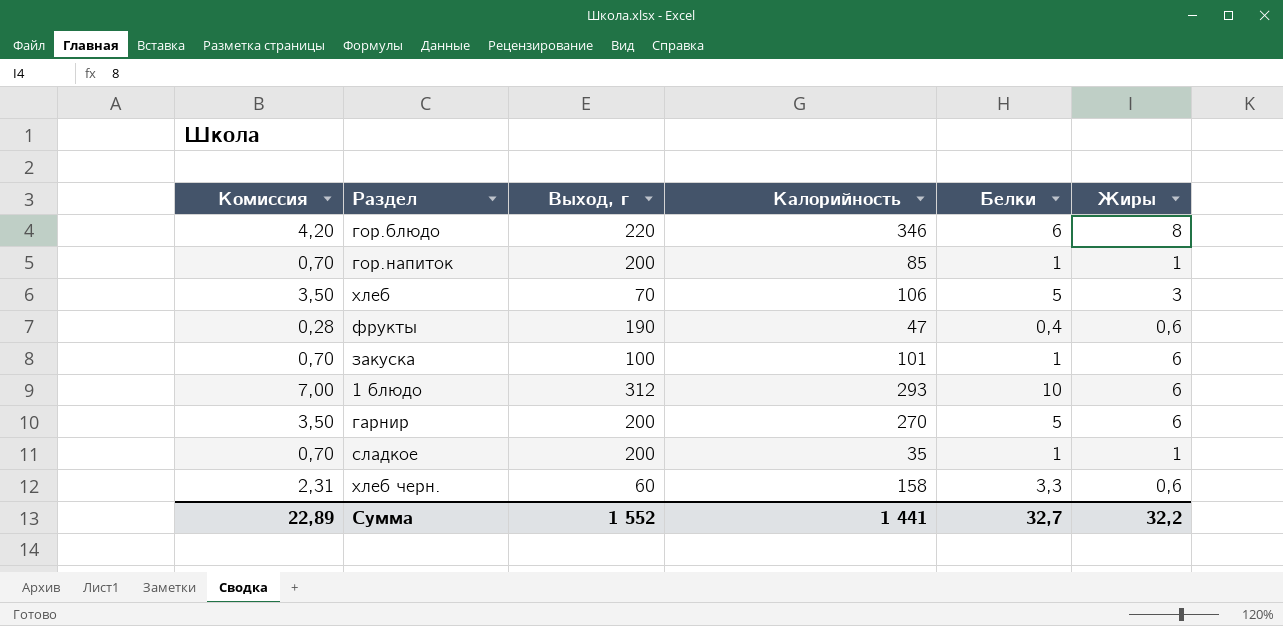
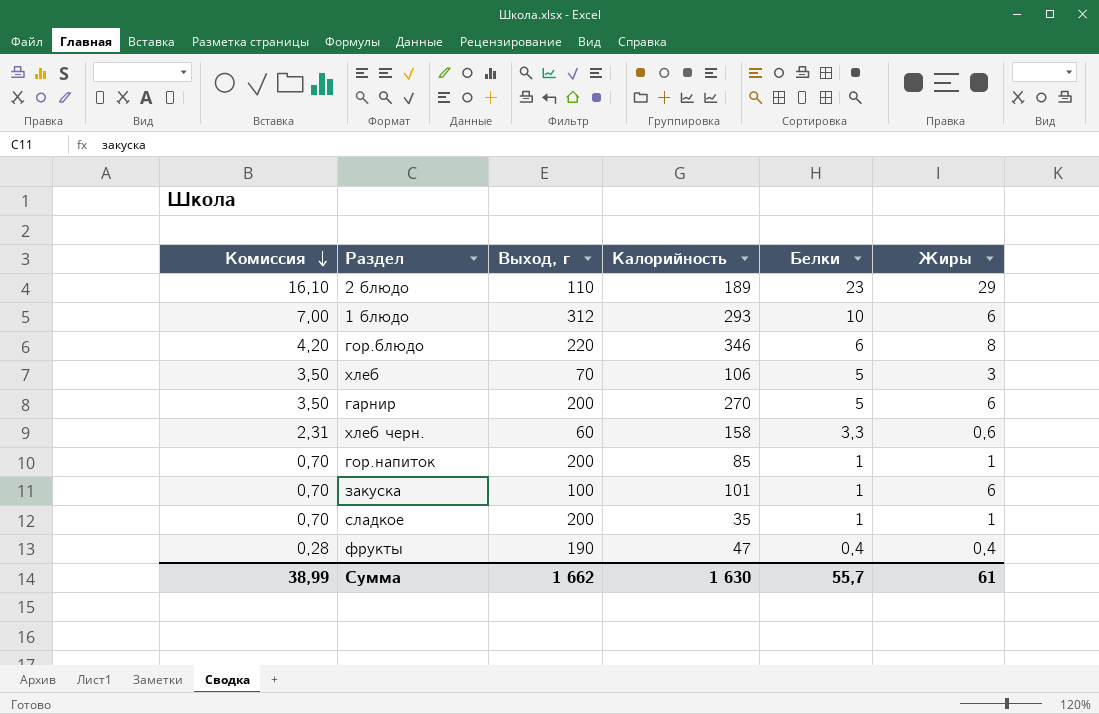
row order: none -> Комиссия descending
row 2 блюдо: none -> 16,10 | 110 | 189 | 23 | 29
фрукты | Жиры: 0,6 -> 0,4
Сумма | Комиссия: 22,89 -> 38,99
Сумма | Выход, г: 1 552 -> 1 662
Сумма | Калорийность: 1 441 -> 1 630
Сумма | Белки: 32,7 -> 55,7
Сумма | Жиры: 32,2 -> 61

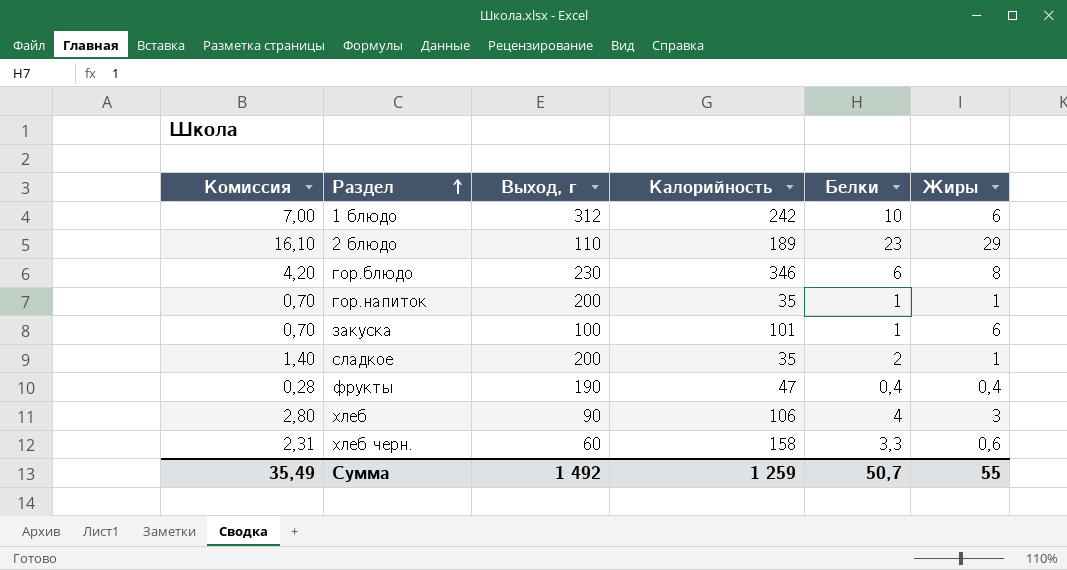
row order: Комиссия descending -> Раздел ascending
row гарнир: 3,50 | 200 | 270 | 5 | 6 -> none
1 блюдо | Калорийность: 293 -> 242
гор.блюдо | Выход, г: 220 -> 230
гор.напиток | Калорийность: 85 -> 35
сладкое | Комиссия: 0,70 -> 1,40
сладкое | Белки: 1 -> 2
хлеб | Комиссия: 3,50 -> 2,80
хлеб | Выход, г: 70 -> 90
хлеб | Белки: 5 -> 4
Сумма | Комиссия: 38,99 -> 35,49
Сумма | Выход, г: 1 662 -> 1 492
Сумма | Калорийность: 1 630 -> 1 259
Сумма | Белки: 55,7 -> 50,7
Сумма | Жиры: 61 -> 55

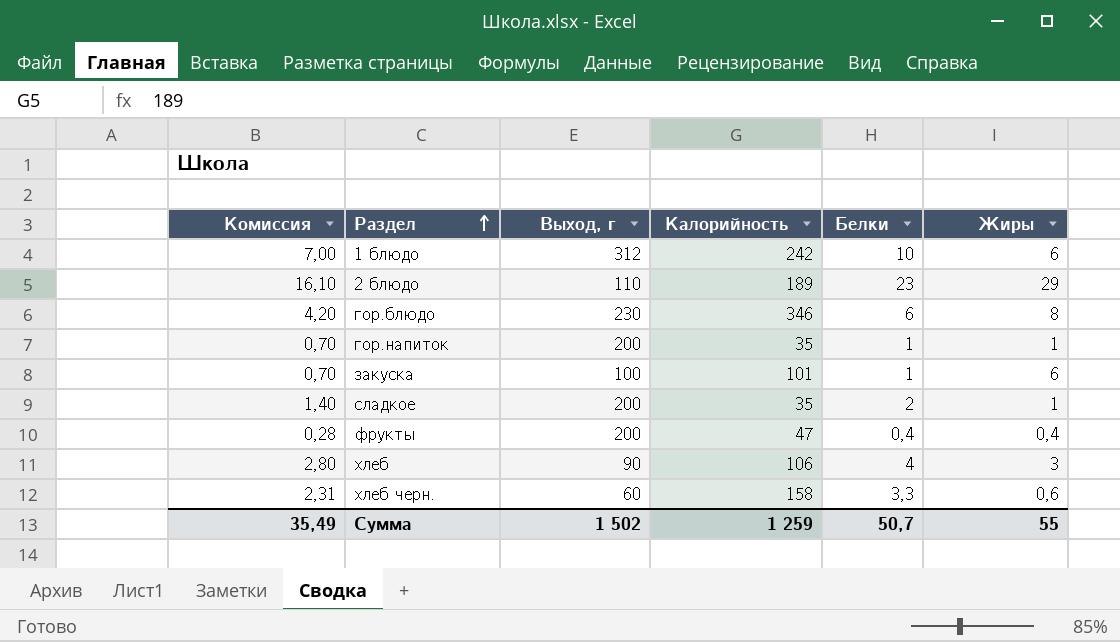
фрукты | Выход, г: 190 -> 200
Сумма | Выход, г: 1 492 -> 1 502

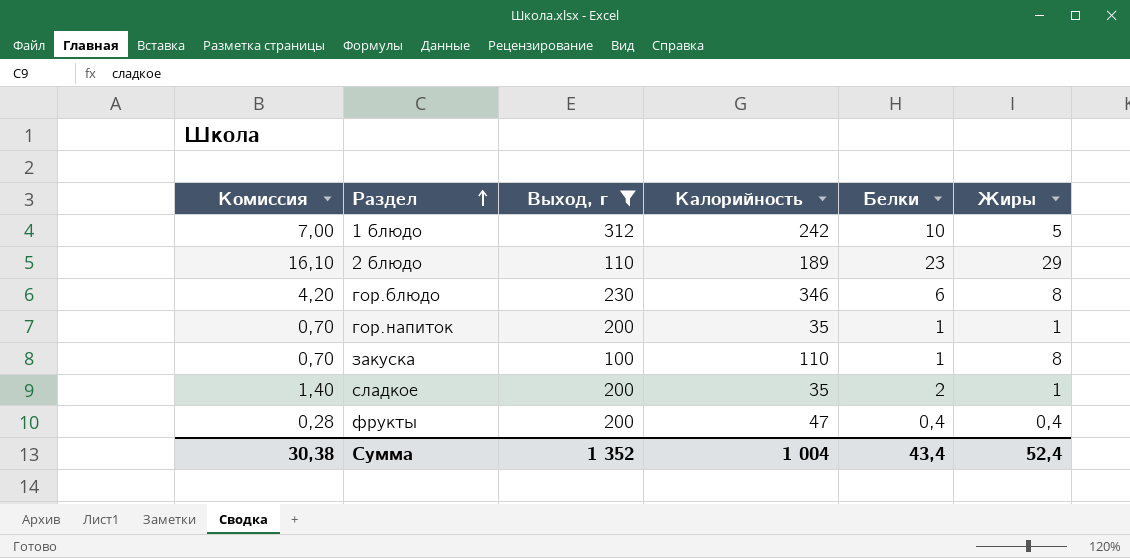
filter: none -> Выход, г >= 100
1 блюдо | Жиры: 6 -> 5
закуска | Калорийность: 101 -> 110
закуска | Жиры: 6 -> 8
Сумма | Комиссия: 35,49 -> 30,38
Сумма | Выход, г: 1 502 -> 1 352
Сумма | Калорийность: 1 259 -> 1 004
Сумма | Белки: 50,7 -> 43,4
Сумма | Жиры: 55 -> 52,4

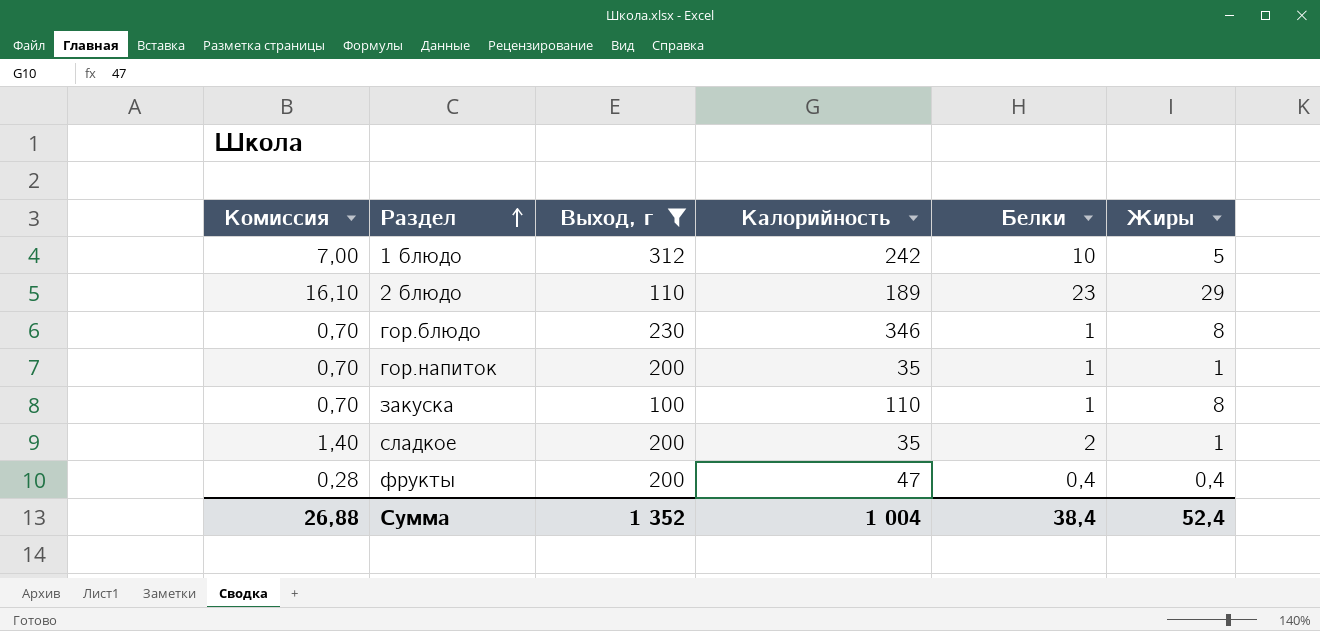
гор.блюдо | Комиссия: 4,20 -> 0,70
гор.блюдо | Белки: 6 -> 1
Сумма | Комиссия: 30,38 -> 26,88
Сумма | Белки: 43,4 -> 38,4

